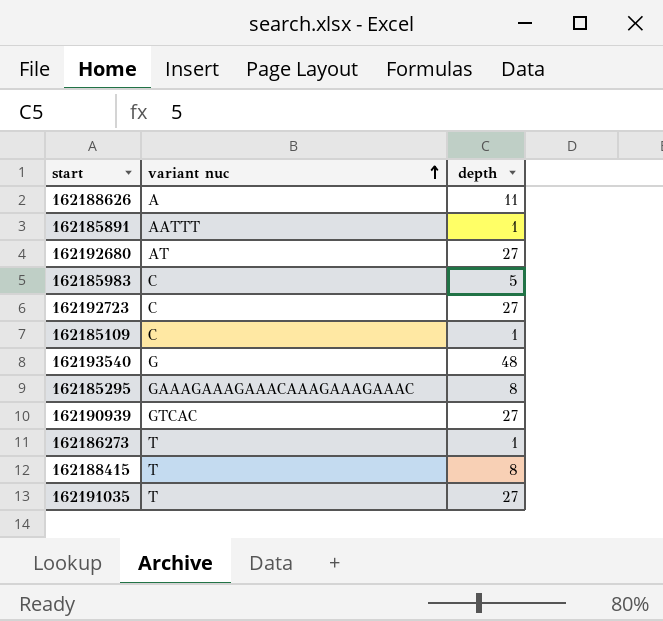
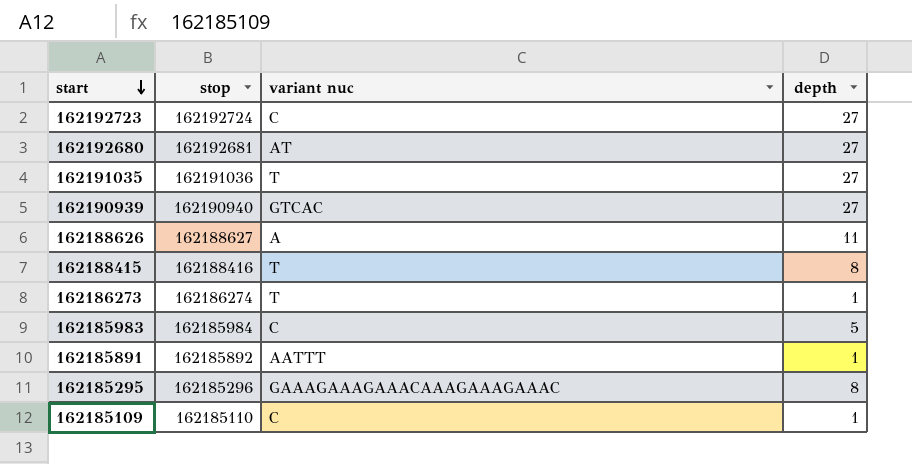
row order: variant nuc ascending -> start descending
column stop | position: none -> 2
row 162193540: G | 48 -> none

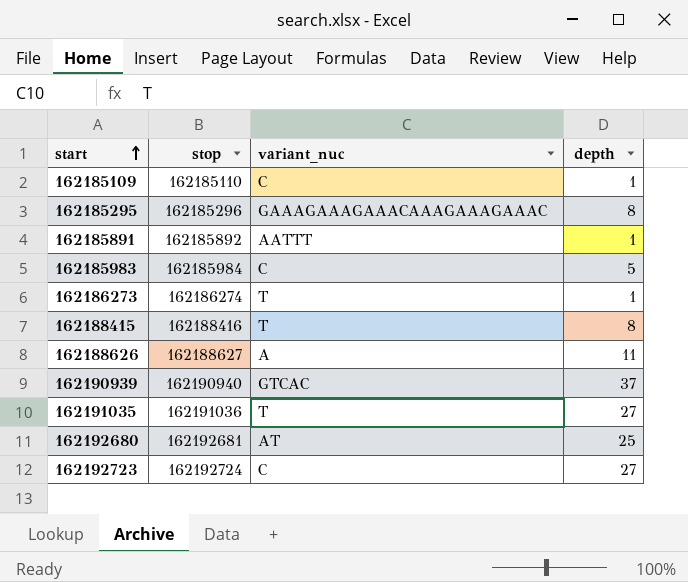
row order: start descending -> start ascending
column name: variant nuc -> variant_nuc
162190939 | depth: 27 -> 37
162192680 | depth: 27 -> 25

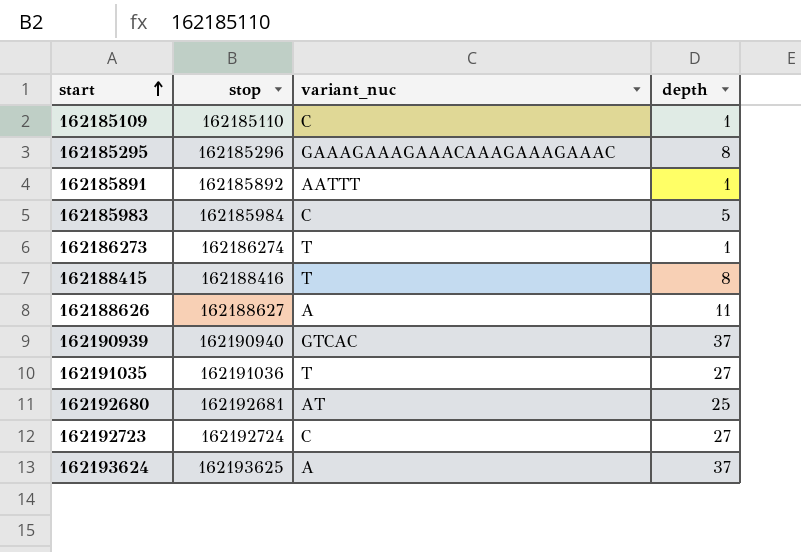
row 162193624: none -> 162193625 | A | 37

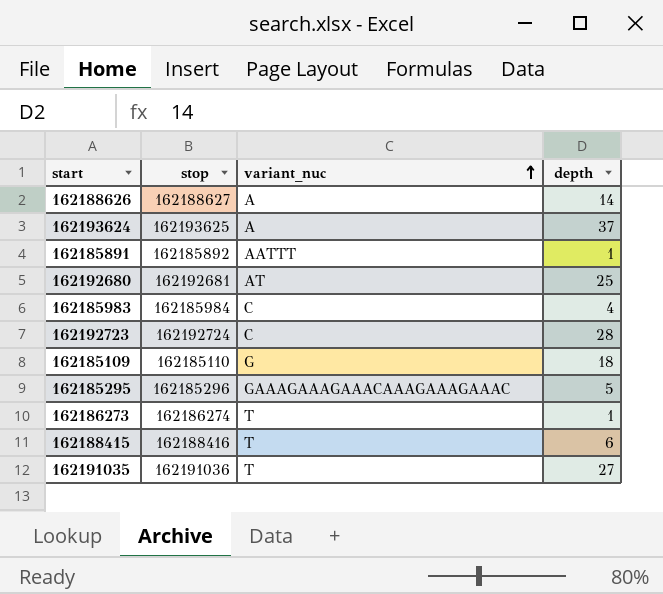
row order: start ascending -> variant_nuc ascending
row 162190939: 162190940 | GTCAC | 37 -> none
162188626 | depth: 11 -> 14
162185983 | depth: 5 -> 4
162192723 | depth: 27 -> 28
162185109 | variant_nuc: C -> G
162185109 | depth: 1 -> 18
162185295 | depth: 8 -> 5
162188415 | depth: 8 -> 6

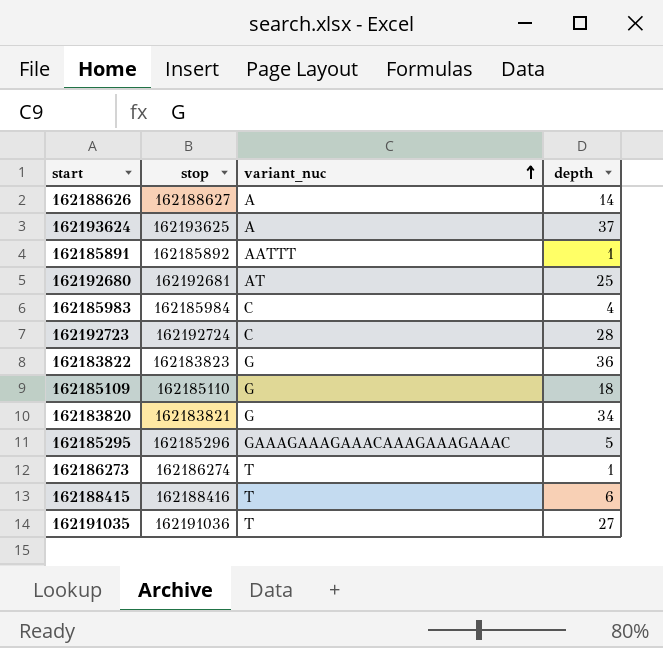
row 162183822: none -> 162183823 | G | 36
row 162183820: none -> 162183821 | G | 34

